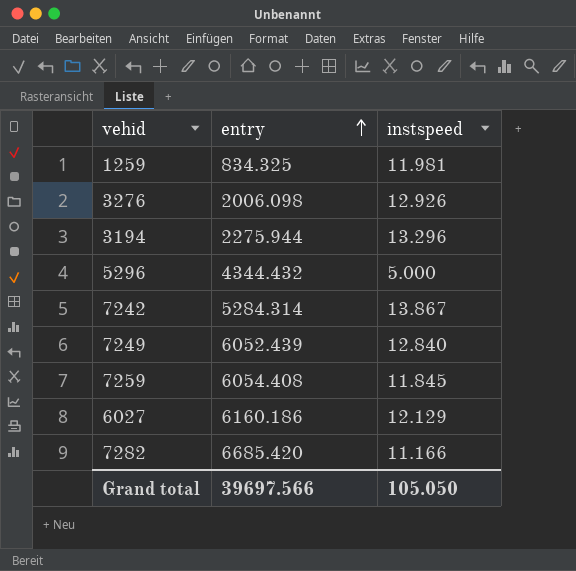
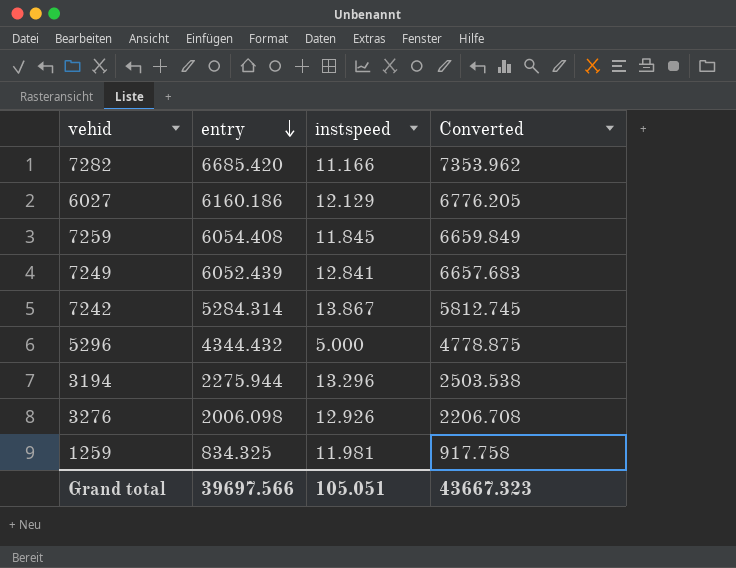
row order: entry ascending -> entry descending
column Converted | formula: none -> [entry] * 1.1
7249 | instspeed: 12.840 -> 12.841
Grand total | instspeed: 105.050 -> 105.051

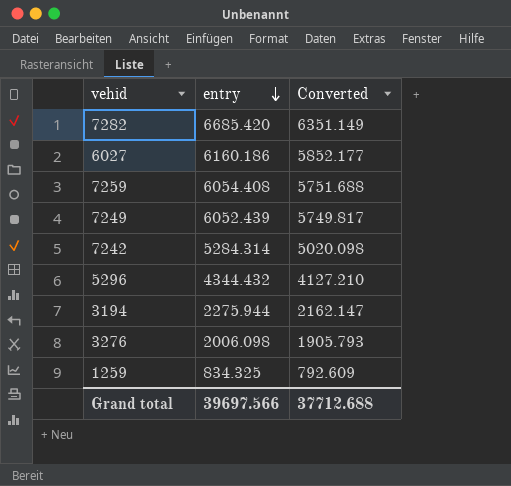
column instspeed | position: 3 -> none
column Converted | formula: [entry] * 1.1 -> [entry] * 0.95
Grand total | Converted: 43667.323 -> 37712.688

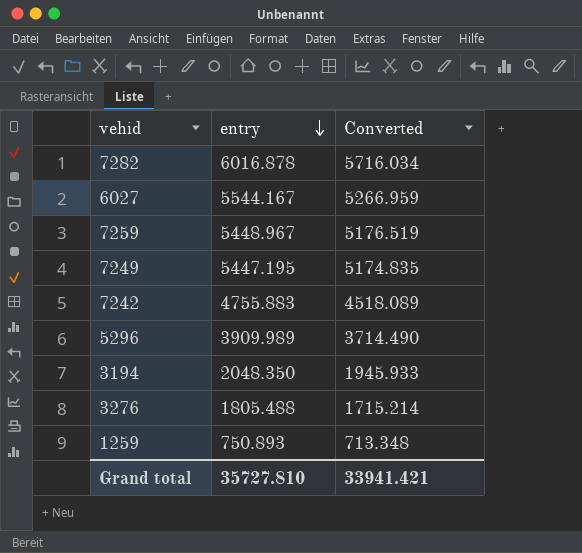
7282 | entry: 6685.420 -> 6016.878
7282 | Converted: 6351.149 -> 5716.034
6027 | entry: 6160.186 -> 5544.167
6027 | Converted: 5852.177 -> 5266.959
7259 | entry: 6054.408 -> 5448.967
7259 | Converted: 5751.688 -> 5176.519
7249 | entry: 6052.439 -> 5447.195
7249 | Converted: 5749.817 -> 5174.835
7242 | entry: 5284.314 -> 4755.883
7242 | Converted: 5020.098 -> 4518.089
5296 | entry: 4344.432 -> 3909.989
5296 | Converted: 4127.210 -> 3714.490
3194 | entry: 2275.944 -> 2048.350
3194 | Converted: 2162.147 -> 1945.933
3276 | entry: 2006.098 -> 1805.488
3276 | Converted: 1905.793 -> 1715.214
1259 | entry: 834.325 -> 750.893
1259 | Converted: 792.609 -> 713.348
Grand total | entry: 39697.566 -> 35727.810
Grand total | Converted: 37712.688 -> 33941.421

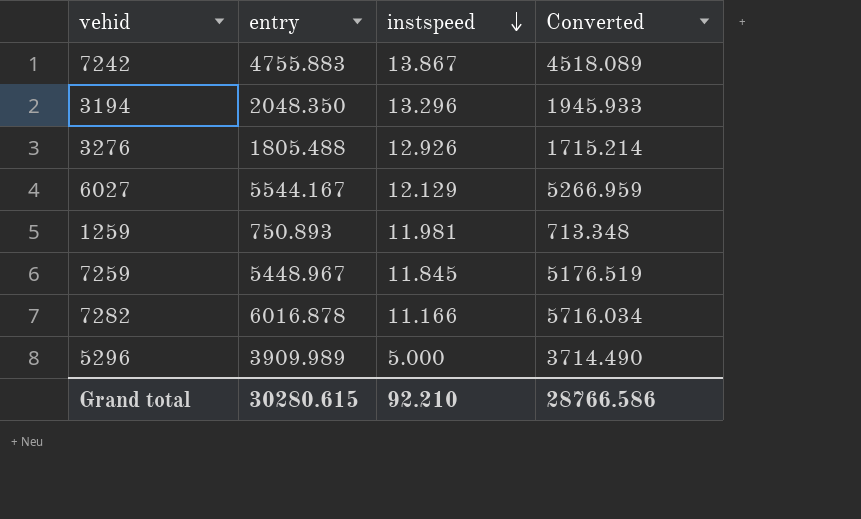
row order: entry descending -> instspeed descending
column instspeed | position: none -> 3
row 7249: 5447.195 | 5174.835 -> none
Grand total | entry: 35727.810 -> 30280.615
Grand total | Converted: 33941.421 -> 28766.586

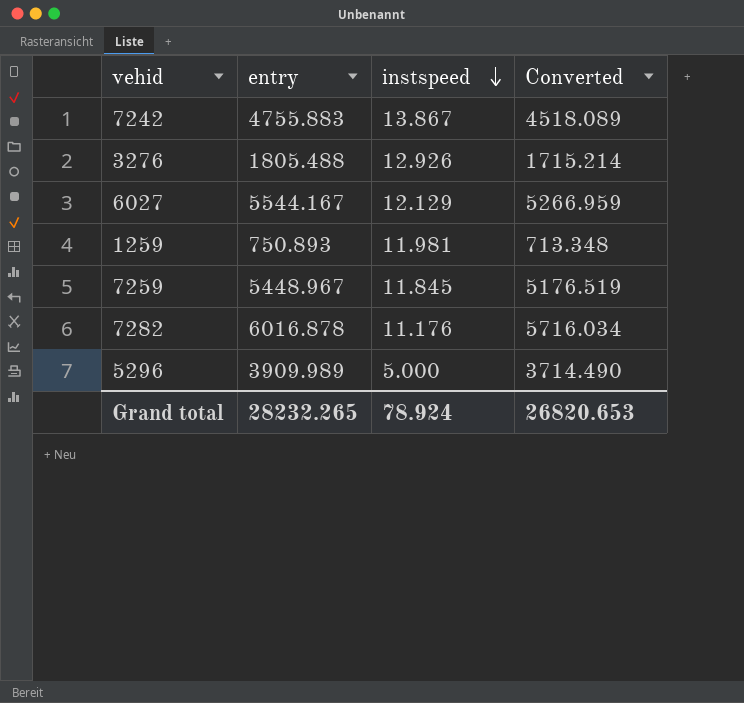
row 3194: 2048.350 | 13.296 | 1945.933 -> none
7282 | instspeed: 11.166 -> 11.176
Grand total | entry: 30280.615 -> 28232.265
Grand total | instspeed: 92.210 -> 78.924
Grand total | Converted: 28766.586 -> 26820.653

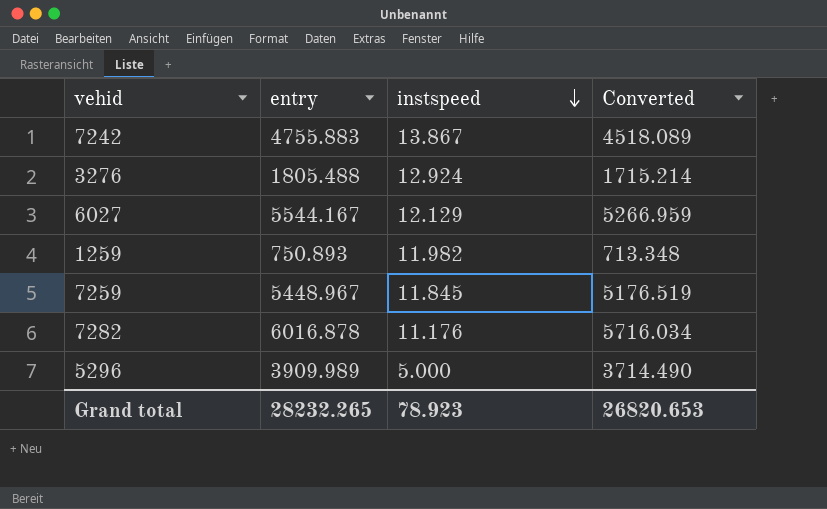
3276 | instspeed: 12.926 -> 12.924
1259 | instspeed: 11.981 -> 11.982
Grand total | instspeed: 78.924 -> 78.923

